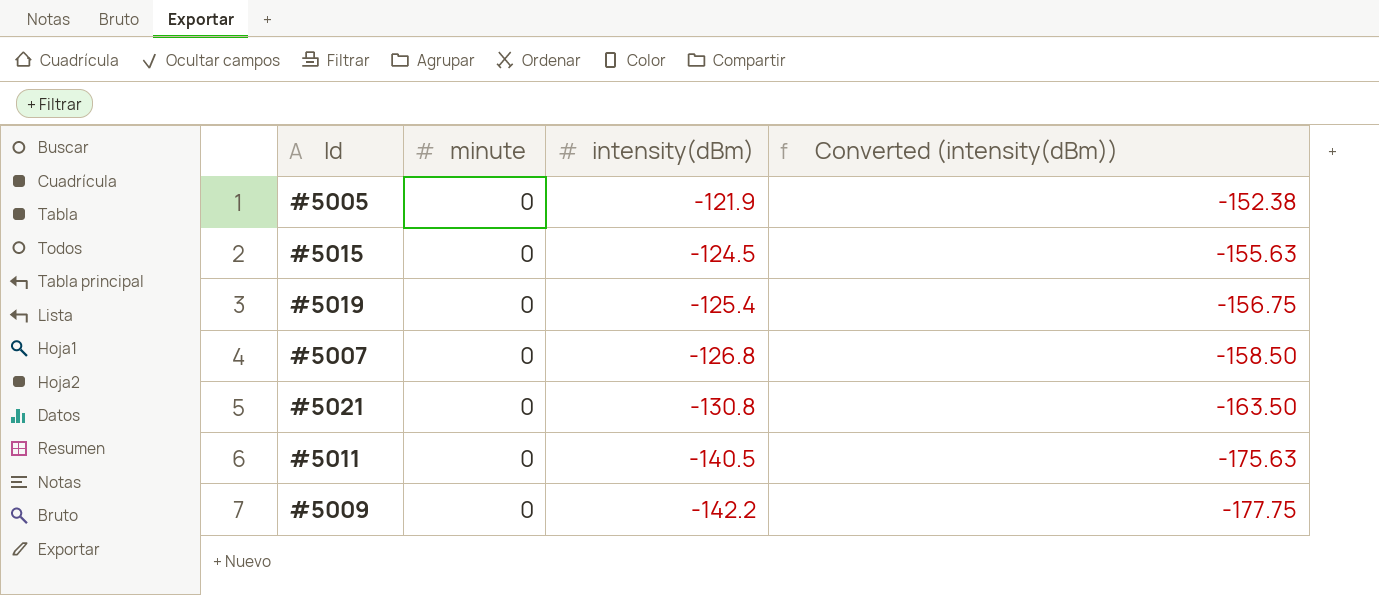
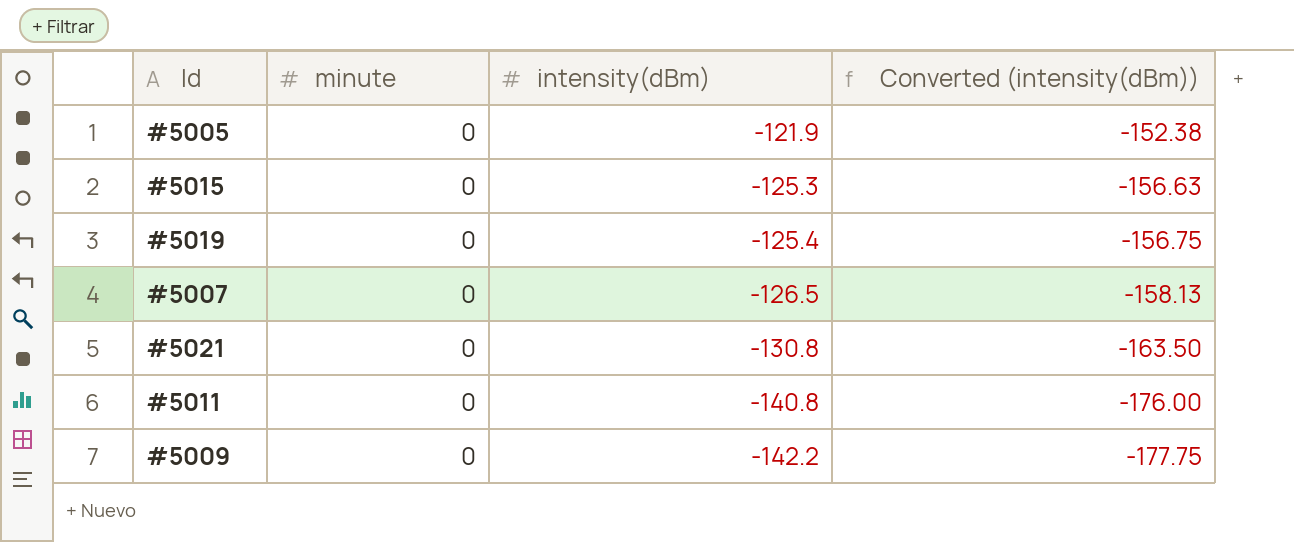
#5015 | intensity(dBm): -124.5 -> -125.3
#5015 | Converted (intensity(dBm)): -155.63 -> -156.63
#5007 | intensity(dBm): -126.8 -> -126.5
#5007 | Converted (intensity(dBm)): -158.50 -> -158.13
#5011 | intensity(dBm): -140.5 -> -140.8
#5011 | Converted (intensity(dBm)): -175.63 -> -176.00

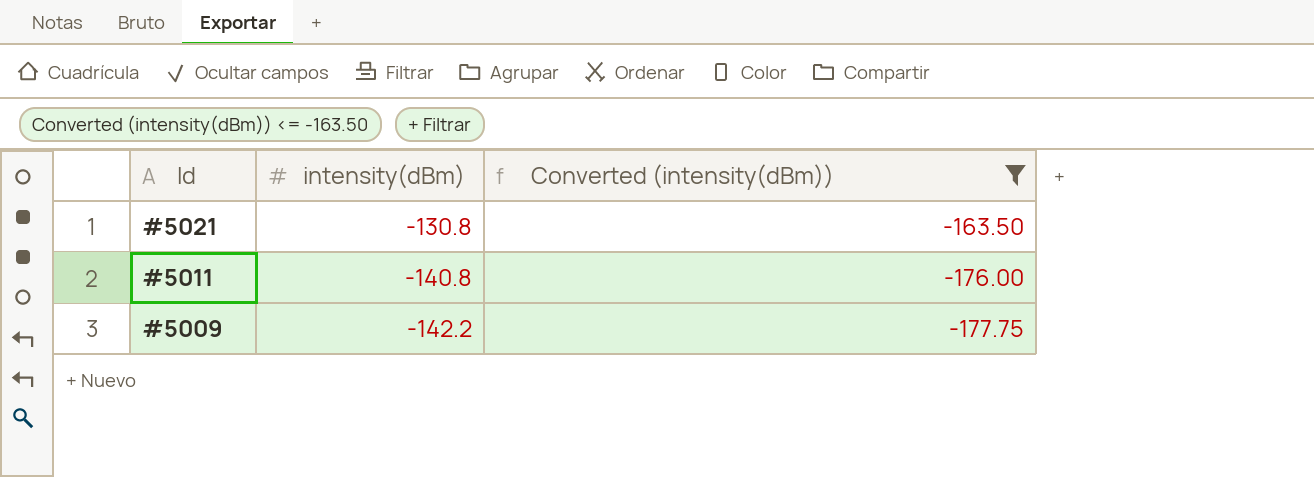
filter: none -> Converted (intensity(dBm)) <= -163.50
column minute | position: 2 -> none

